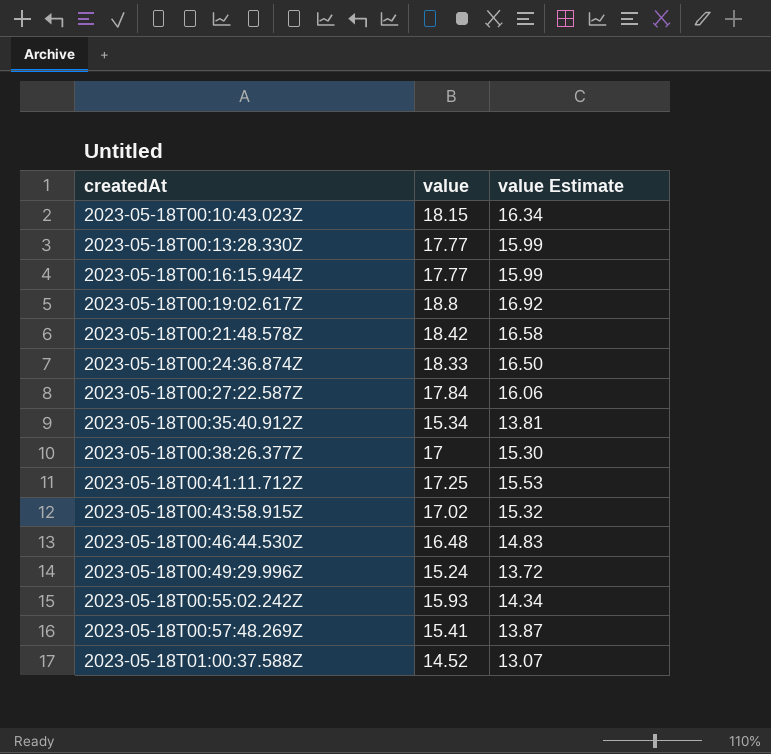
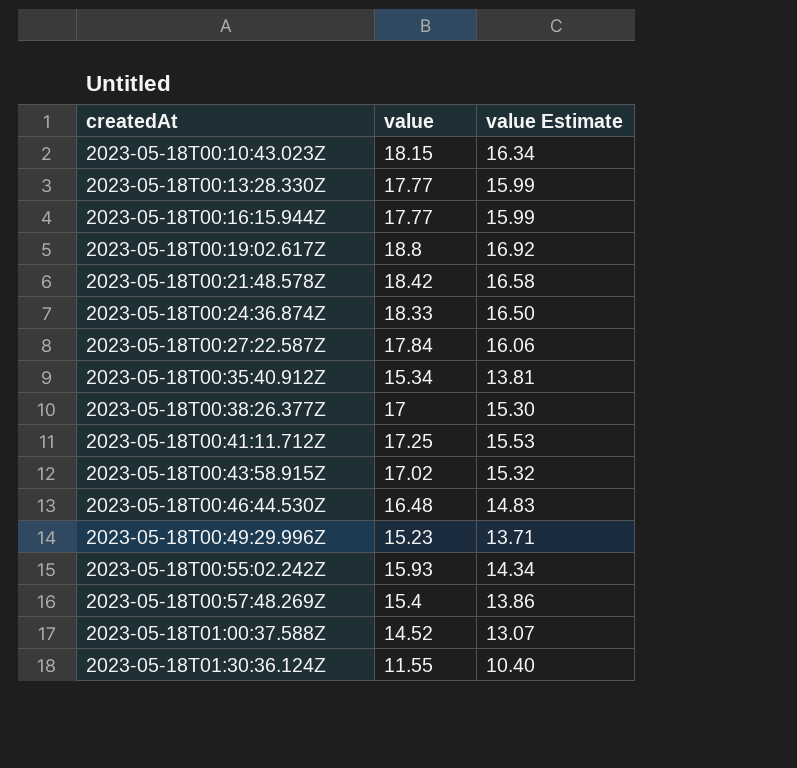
2023-05-18T00:49:29.996Z | value: 15.24 -> 15.23
2023-05-18T00:49:29.996Z | value Estimate: 13.72 -> 13.71
2023-05-18T00:57:48.269Z | value: 15.41 -> 15.4
2023-05-18T00:57:48.269Z | value Estimate: 13.87 -> 13.86
row 2023-05-18T01:30:36.124Z: none -> 11.55 | 10.40

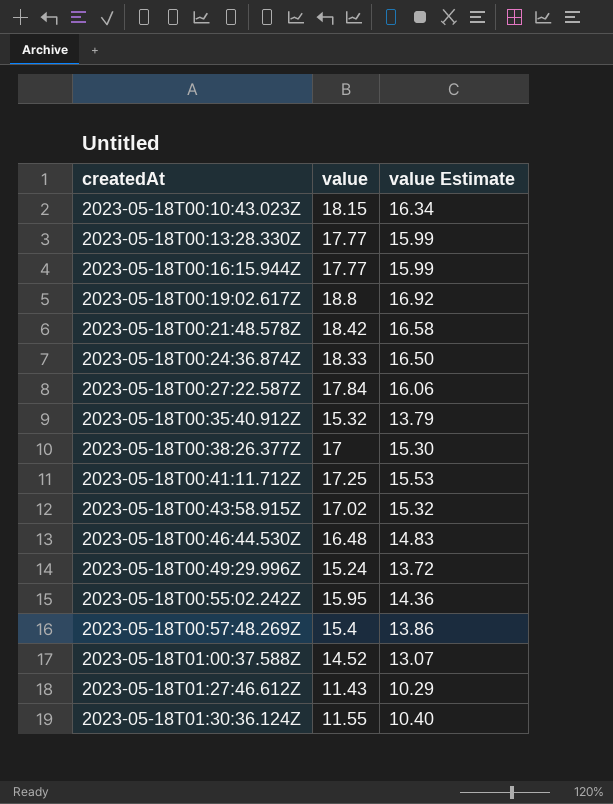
2023-05-18T00:35:40.912Z | value: 15.34 -> 15.32
2023-05-18T00:35:40.912Z | value Estimate: 13.81 -> 13.79
2023-05-18T00:49:29.996Z | value: 15.23 -> 15.24
2023-05-18T00:49:29.996Z | value Estimate: 13.71 -> 13.72
2023-05-18T00:55:02.242Z | value: 15.93 -> 15.95
2023-05-18T00:55:02.242Z | value Estimate: 14.34 -> 14.36
row 2023-05-18T01:27:46.612Z: none -> 11.43 | 10.29

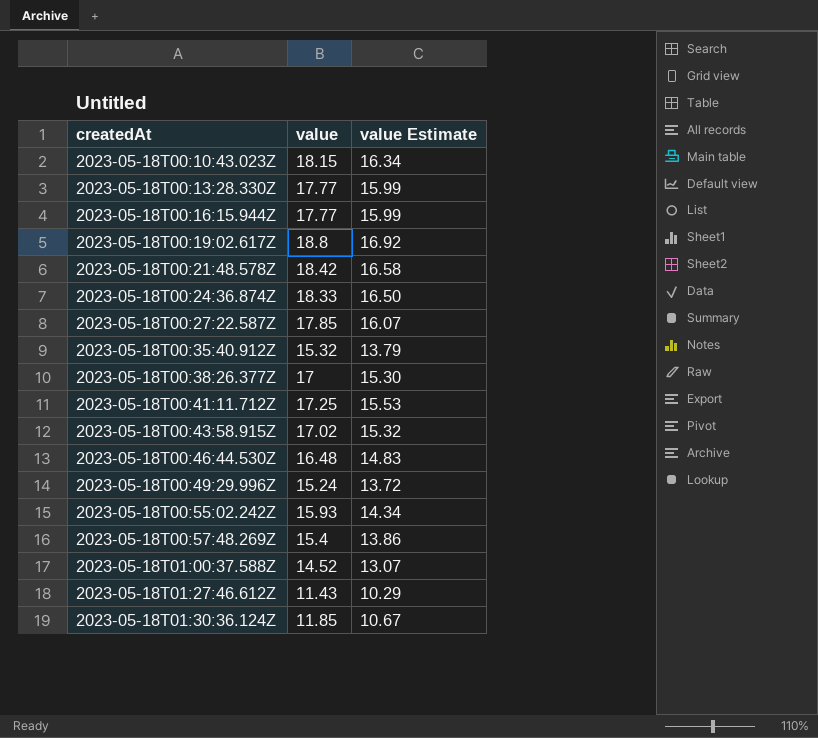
2023-05-18T00:27:22.587Z | value: 17.84 -> 17.85
2023-05-18T00:27:22.587Z | value Estimate: 16.06 -> 16.07
2023-05-18T00:55:02.242Z | value: 15.95 -> 15.93
2023-05-18T00:55:02.242Z | value Estimate: 14.36 -> 14.34
2023-05-18T01:30:36.124Z | value: 11.55 -> 11.85
2023-05-18T01:30:36.124Z | value Estimate: 10.40 -> 10.67

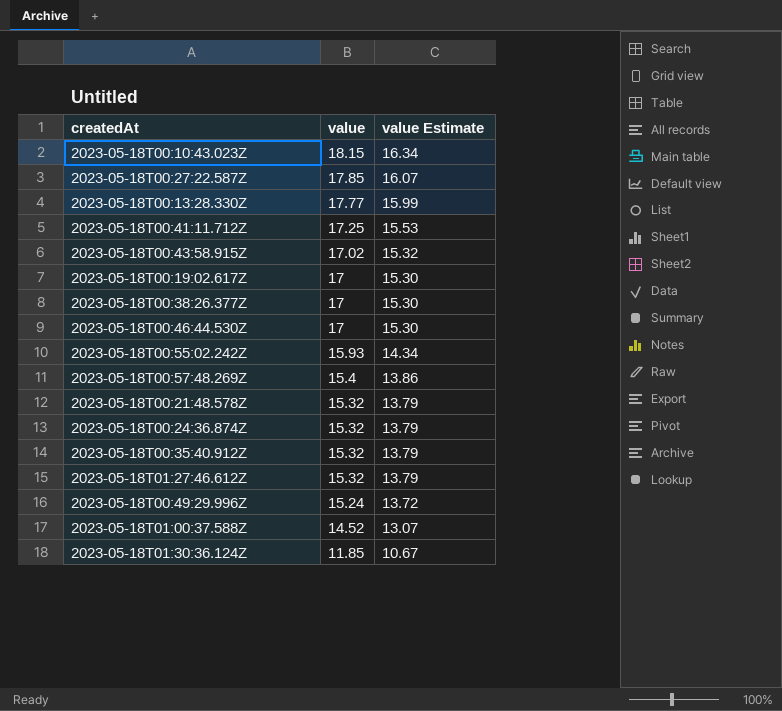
row order: createdAt ascending -> value descending
row 2023-05-18T00:16:15.944Z: 17.77 | 15.99 -> none
2023-05-18T00:19:02.617Z | value: 18.8 -> 17
2023-05-18T00:19:02.617Z | value Estimate: 16.92 -> 15.30
2023-05-18T00:46:44.530Z | value: 16.48 -> 17
2023-05-18T00:46:44.530Z | value Estimate: 14.83 -> 15.30
2023-05-18T00:21:48.578Z | value: 18.42 -> 15.32
2023-05-18T00:21:48.578Z | value Estimate: 16.58 -> 13.79
2023-05-18T00:24:36.874Z | value: 18.33 -> 15.32
2023-05-18T00:24:36.874Z | value Estimate: 16.50 -> 13.79
2023-05-18T01:27:46.612Z | value: 11.43 -> 15.32
2023-05-18T01:27:46.612Z | value Estimate: 10.29 -> 13.79

